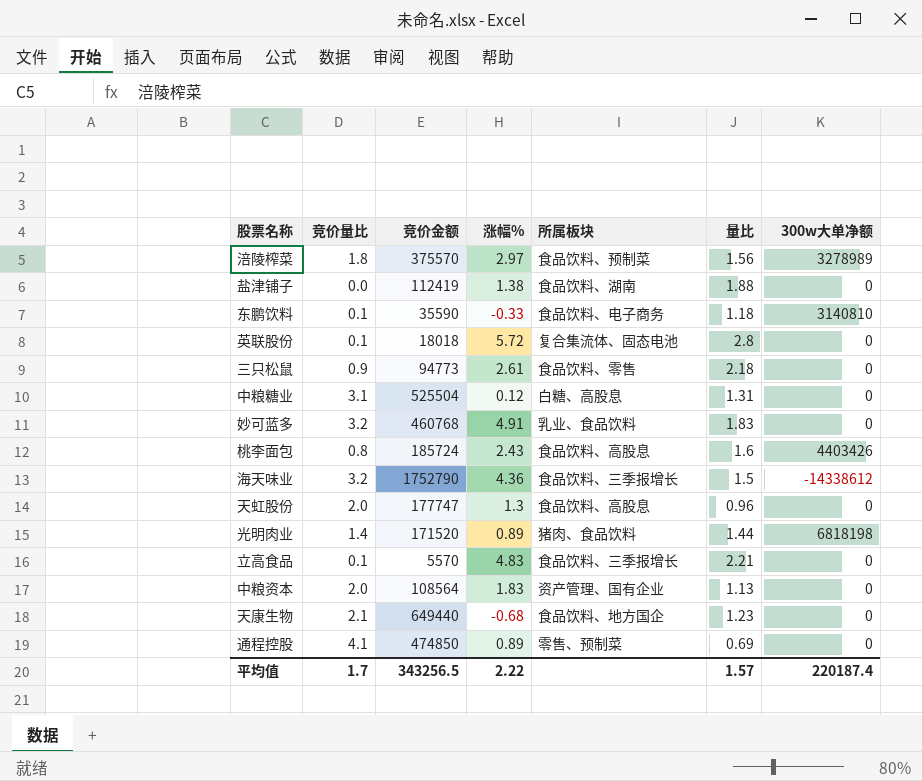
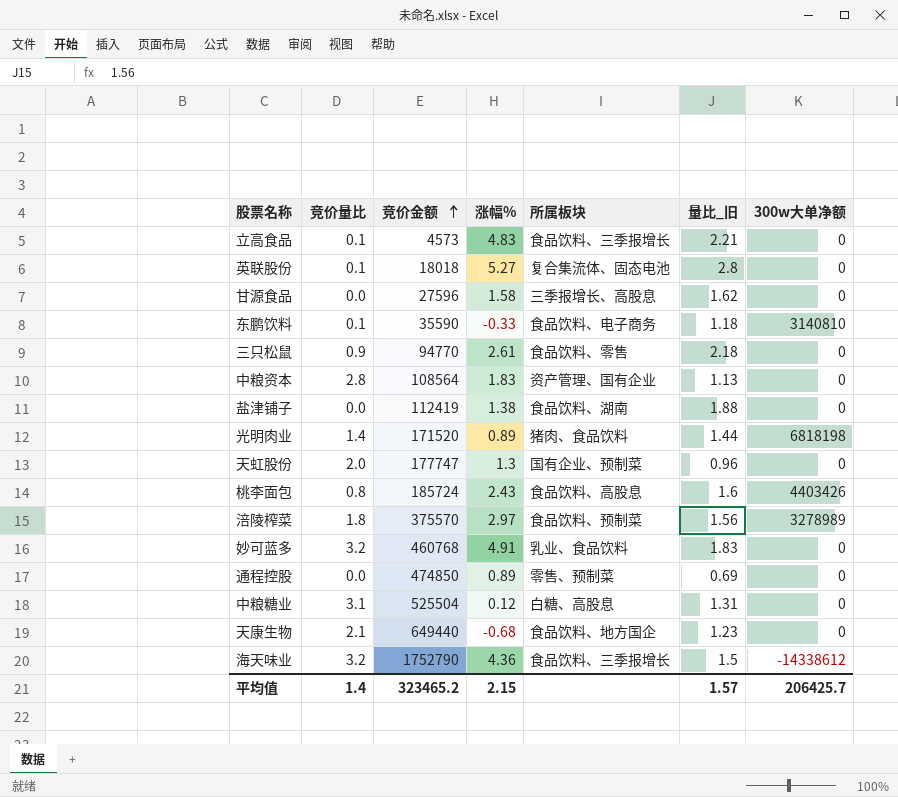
row order: none -> 竞价金额 ascending
column name: 量比 -> 量比_旧
立高食品 | 竞价金额: 5570 -> 4573
英联股份 | 涨幅%: 5.72 -> 5.27
row 甘源食品: none -> 0.0 | 27596 | 1.58 | 三季报增长、高股息 | 1.62 | 0
三只松鼠 | 竞价金额: 94773 -> 94770
中粮资本 | 竞价量比: 2.0 -> 2.8
天虹股份 | 所属板块: 食品饮料、高股息 -> 国有企业、预制菜
通程控股 | 竞价量比: 4.1 -> 0.0
平均值 | 竞价量比: 1.7 -> 1.4
平均值 | 竞价金额: 343256.5 -> 323465.2
平均值 | 涨幅%: 2.22 -> 2.15
平均值 | 300w大单净额: 220187.4 -> 206425.7

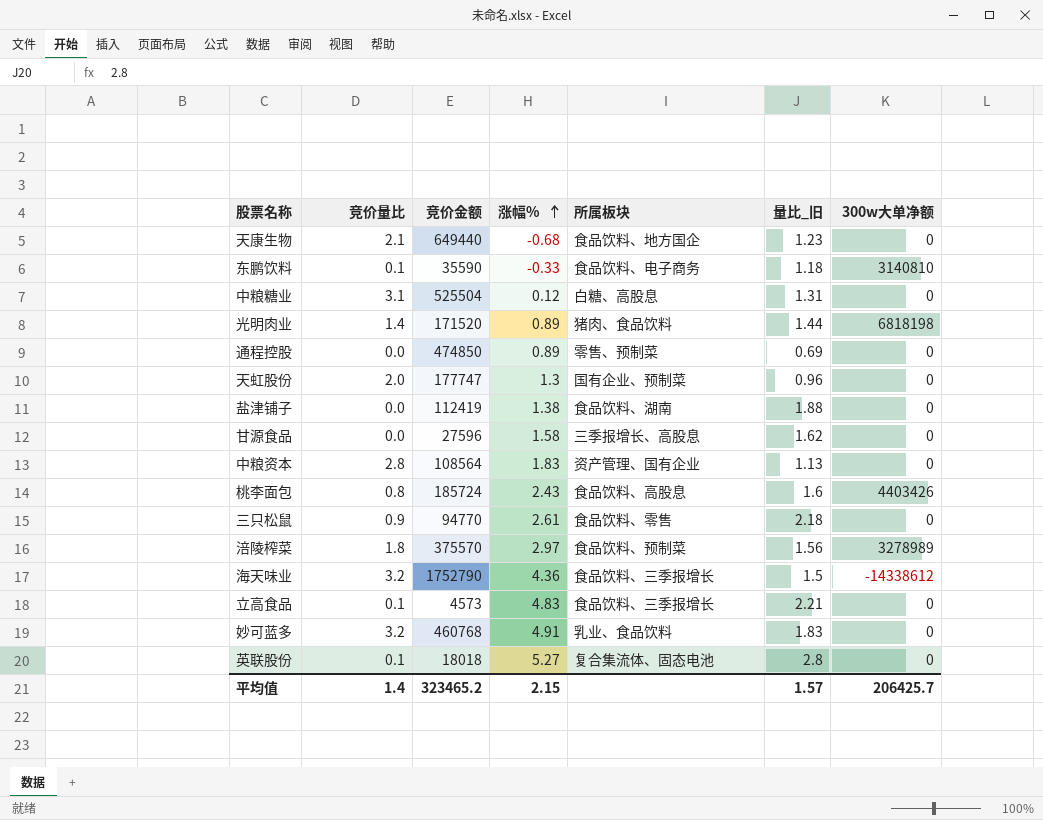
row order: 竞价金额 ascending -> 涨幅% ascending

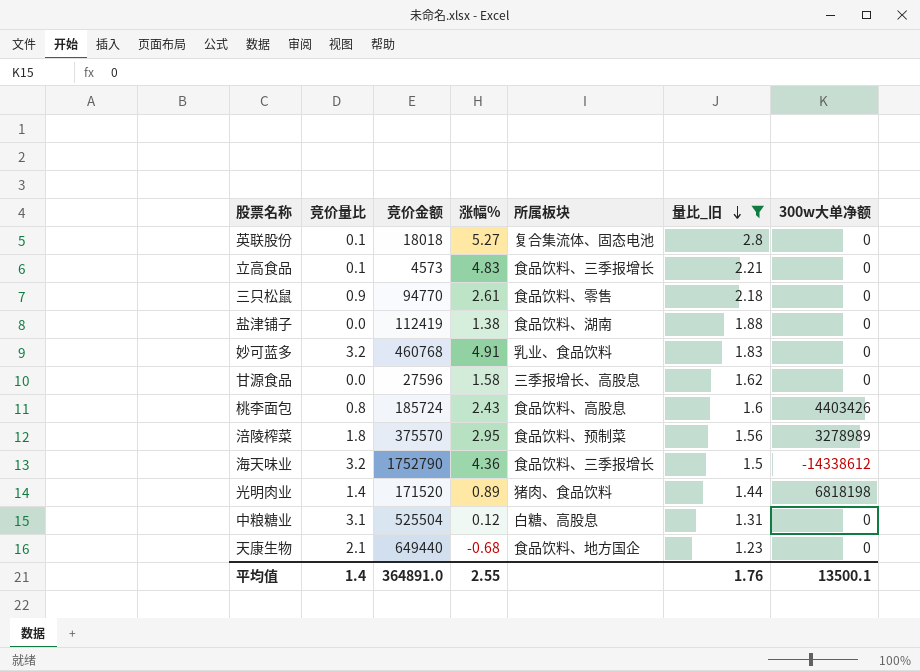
filter: none -> 量比_旧 >= 1.23
row order: 涨幅% ascending -> 量比_旧 descending
涪陵榨菜 | 涨幅%: 2.97 -> 2.95
平均值 | 竞价金额: 323465.2 -> 364891.0
平均值 | 涨幅%: 2.15 -> 2.55
平均值 | 量比_旧: 1.57 -> 1.76
平均值 | 300w大单净额: 206425.7 -> 13500.1

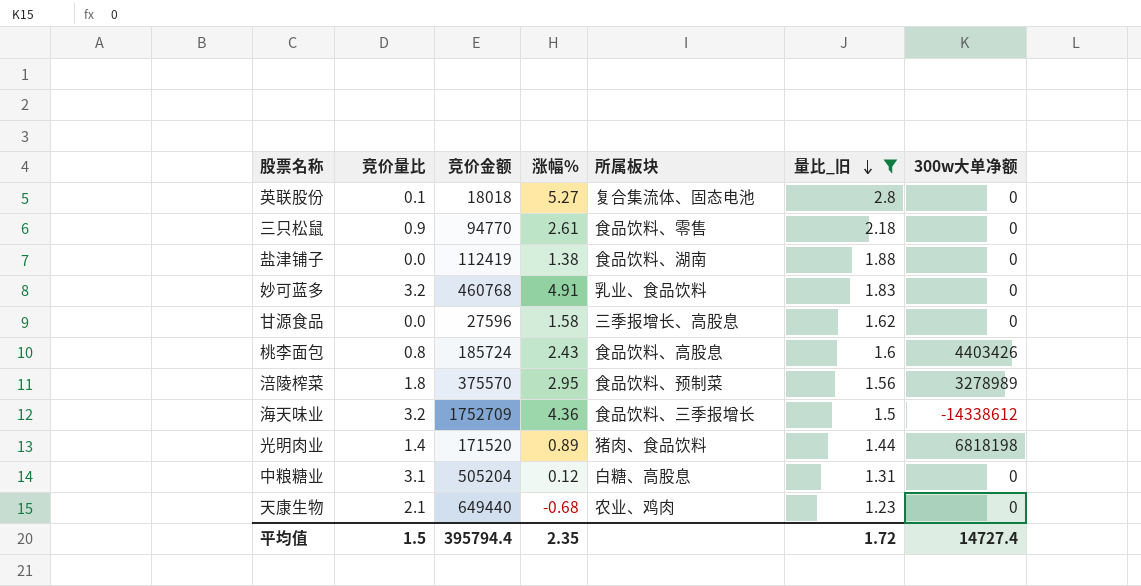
row 立高食品: 0.1 | 4573 | 4.83 | 食品饮料、三季报增长 | 2.21 | 0 -> none
海天味业 | 竞价金额: 1752790 -> 1752709
中粮糖业 | 竞价金额: 525504 -> 505204
天康生物 | 所属板块: 食品饮料、地方国企 -> 农业、鸡肉
平均值 | 竞价量比: 1.4 -> 1.5
平均值 | 竞价金额: 364891.0 -> 395794.4
平均值 | 涨幅%: 2.55 -> 2.35
平均值 | 量比_旧: 1.76 -> 1.72
平均值 | 300w大单净额: 13500.1 -> 14727.4

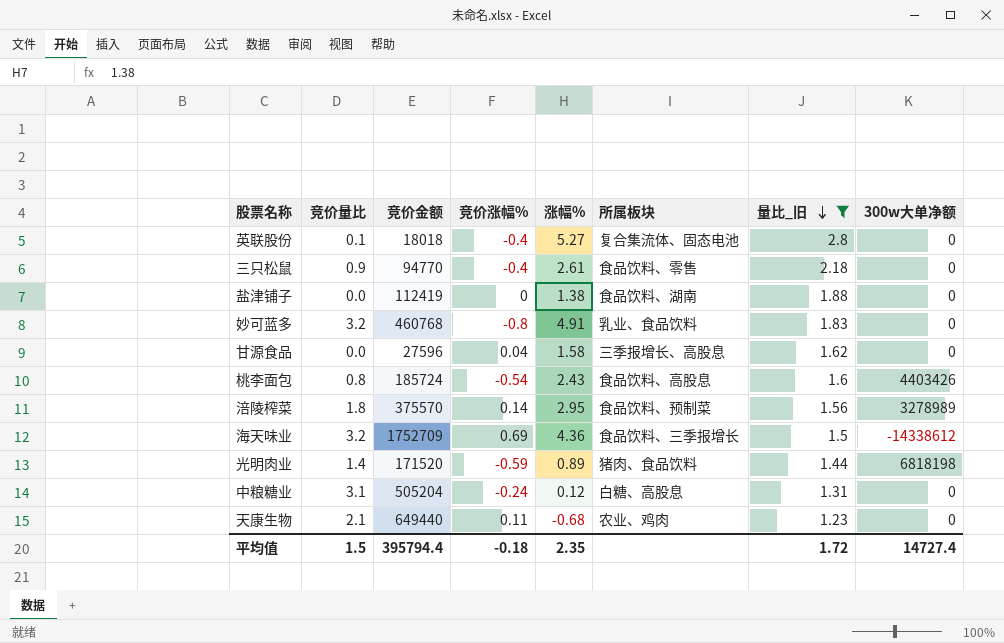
column 竞价涨幅% | position: none -> 4

